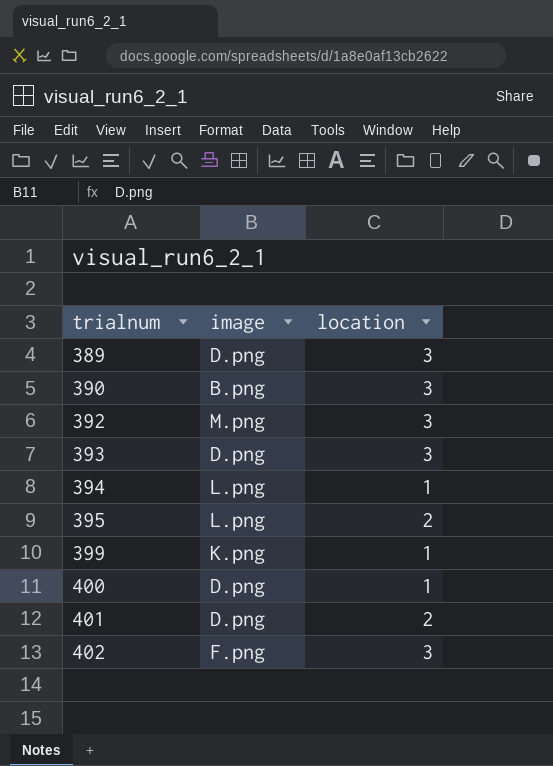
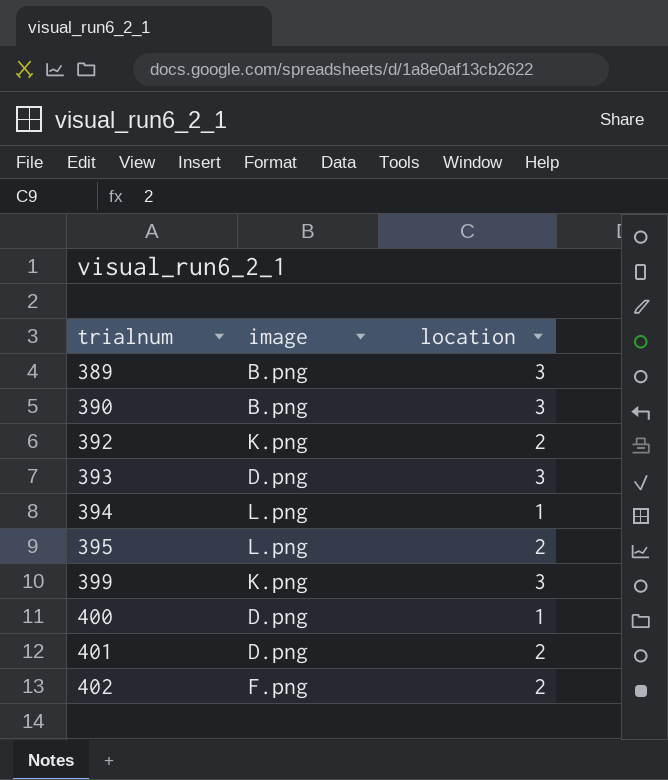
389 | image: D.png -> B.png
392 | image: M.png -> K.png
392 | location: 3 -> 2
399 | location: 1 -> 3
402 | location: 3 -> 2

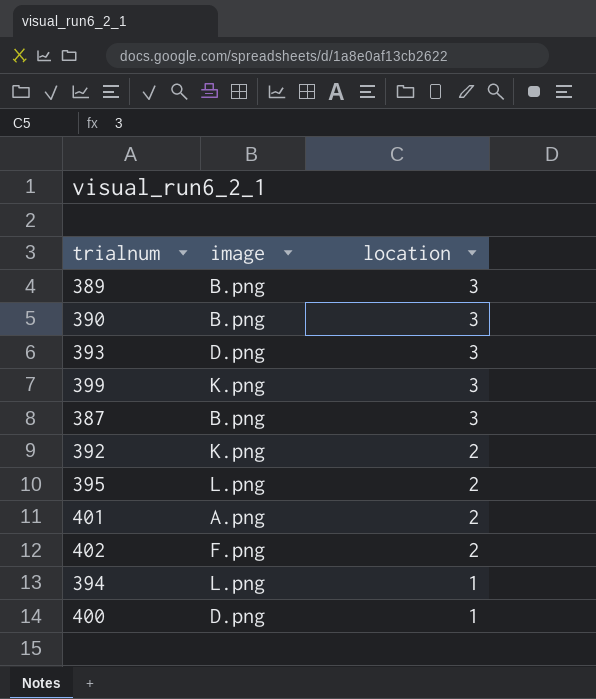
row order: trialnum ascending -> location descending
row 387: none -> B.png | 3
401 | image: D.png -> A.png

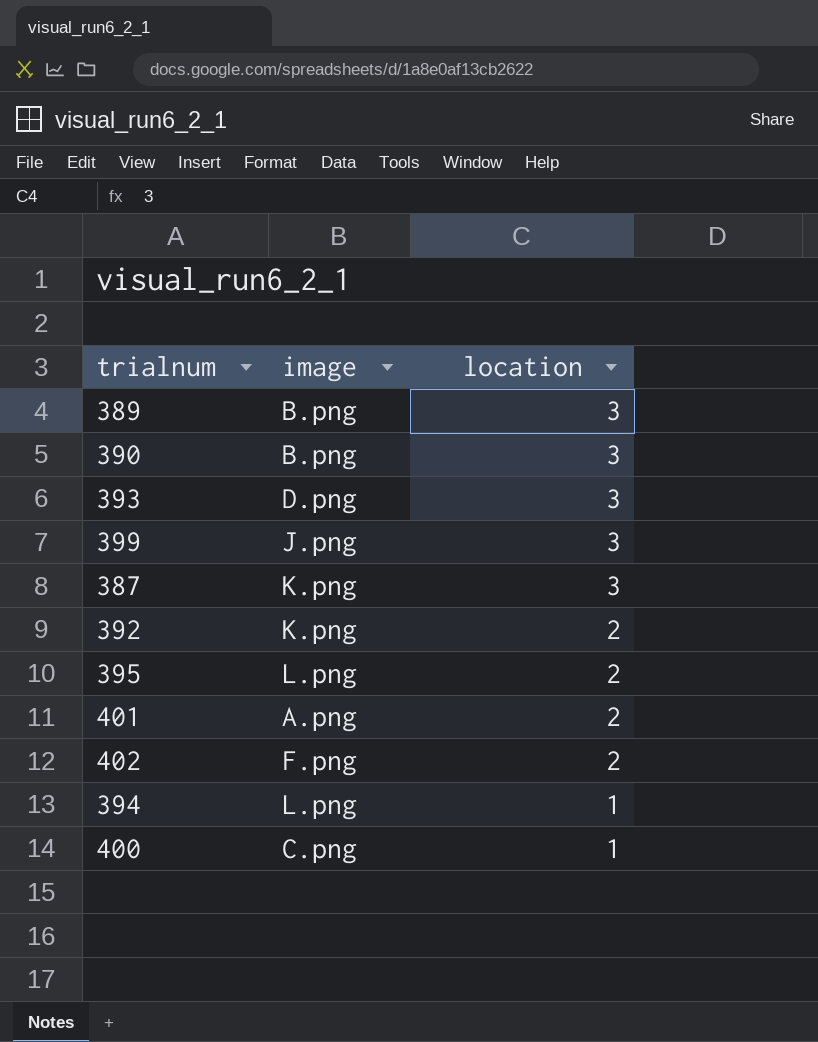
399 | image: K.png -> J.png
387 | image: B.png -> K.png
400 | image: D.png -> C.png

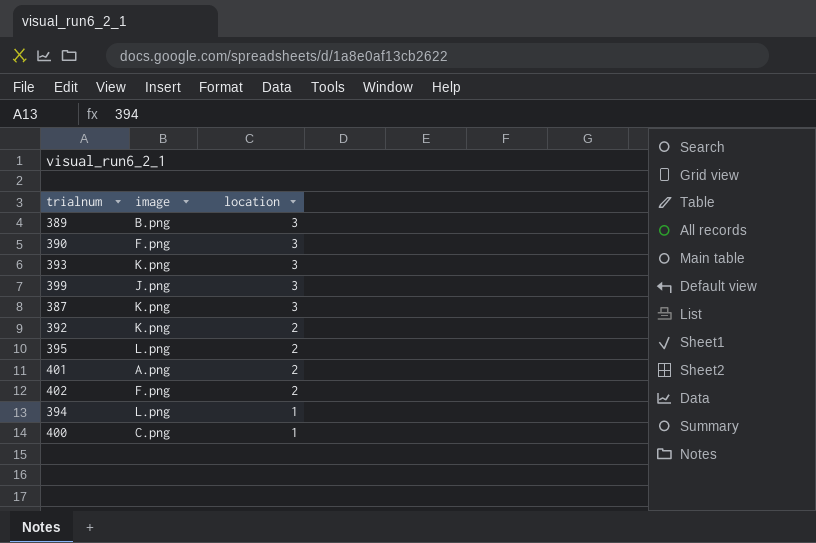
390 | image: B.png -> F.png
393 | image: D.png -> K.png

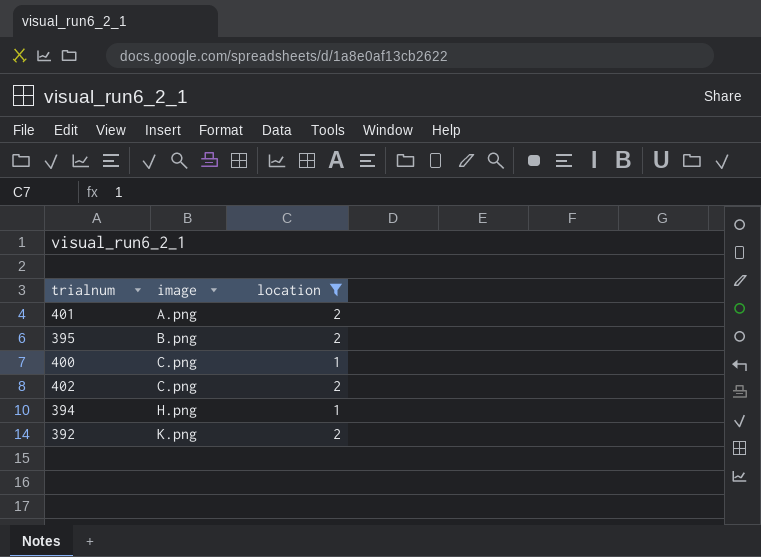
filter: none -> location != 3
row order: location descending -> image ascending
395 | image: L.png -> B.png
402 | image: F.png -> C.png
394 | image: L.png -> H.png

